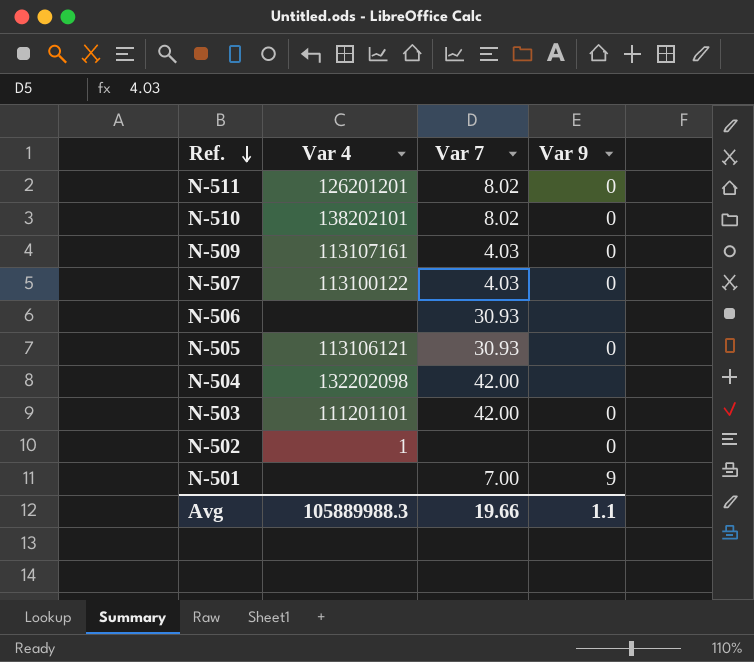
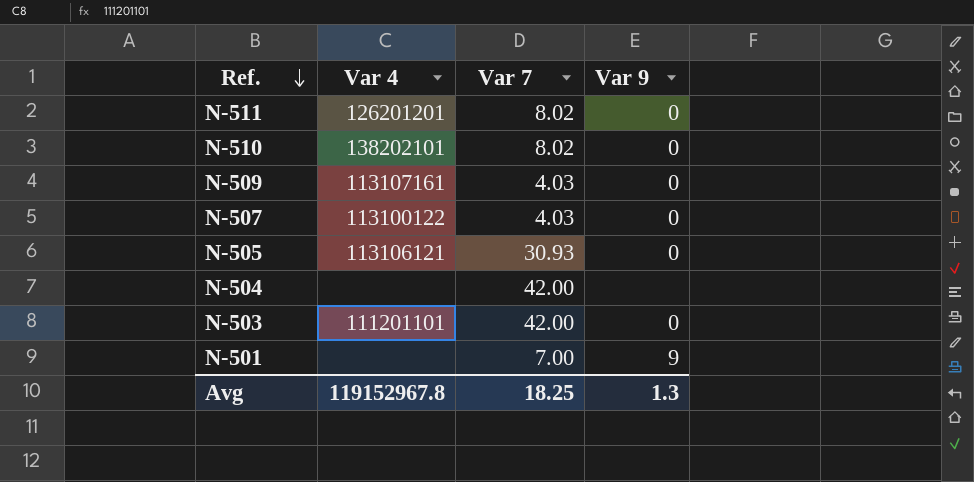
row N-506: none | 30.93 | none -> none
row N-502: 1 | none | 0 -> none
N-504 | Var 4: 132202098 -> none
Avg | Var 4: 105889988.3 -> 119152967.8
Avg | Var 7: 19.66 -> 18.25
Avg | Var 9: 1.1 -> 1.3

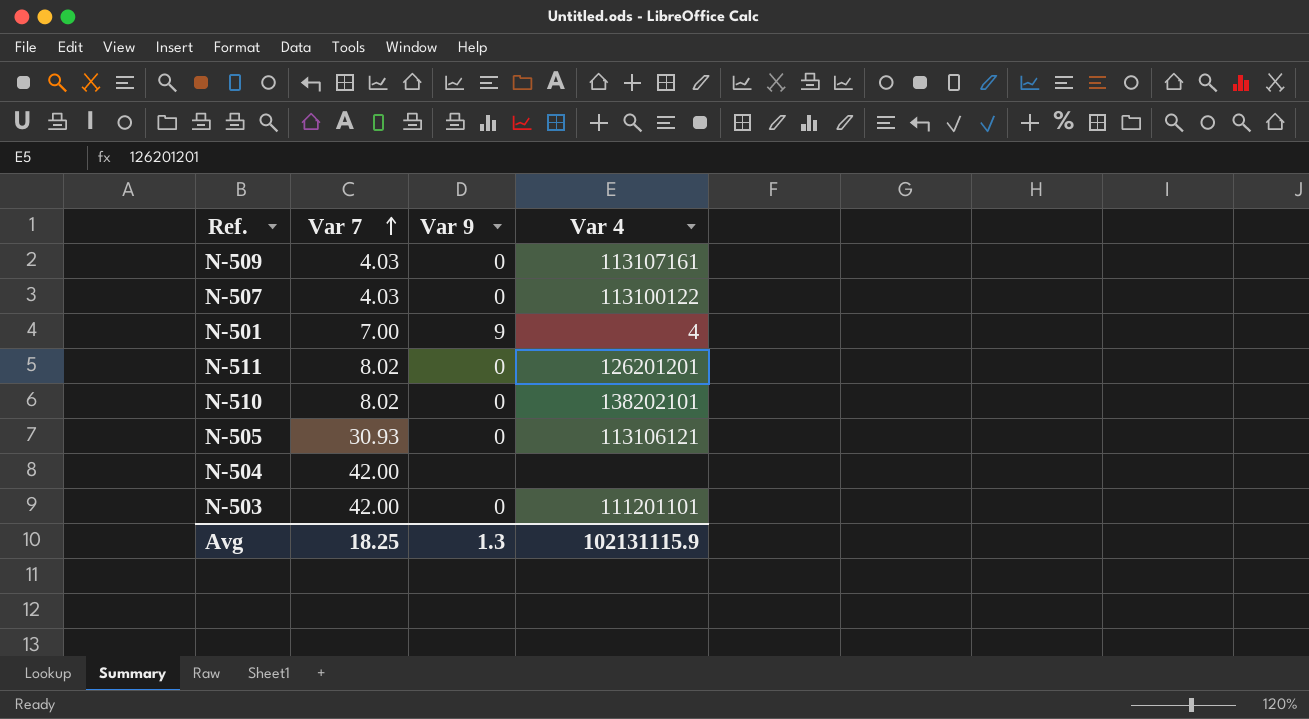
row order: Ref. descending -> Var 7 ascending
column Var 4 | position: 2 -> 4
N-501 | Var 4: none -> 4
Avg | Var 4: 119152967.8 -> 102131115.9

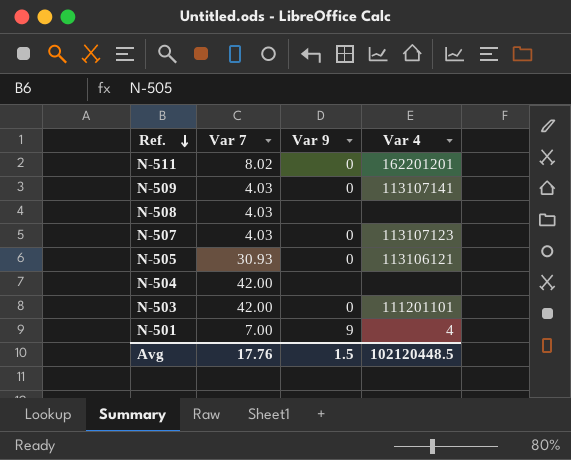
row order: Var 7 ascending -> Ref. descending
row N-510: 8.02 | 0 | 138202101 -> none
N-511 | Var 4: 126201201 -> 162201201
N-509 | Var 4: 113107161 -> 113107141
row N-508: none -> 4.03 | none | none
N-507 | Var 4: 113100122 -> 113107123
Avg | Var 7: 18.25 -> 17.76
Avg | Var 9: 1.3 -> 1.5
Avg | Var 4: 102131115.9 -> 102120448.5

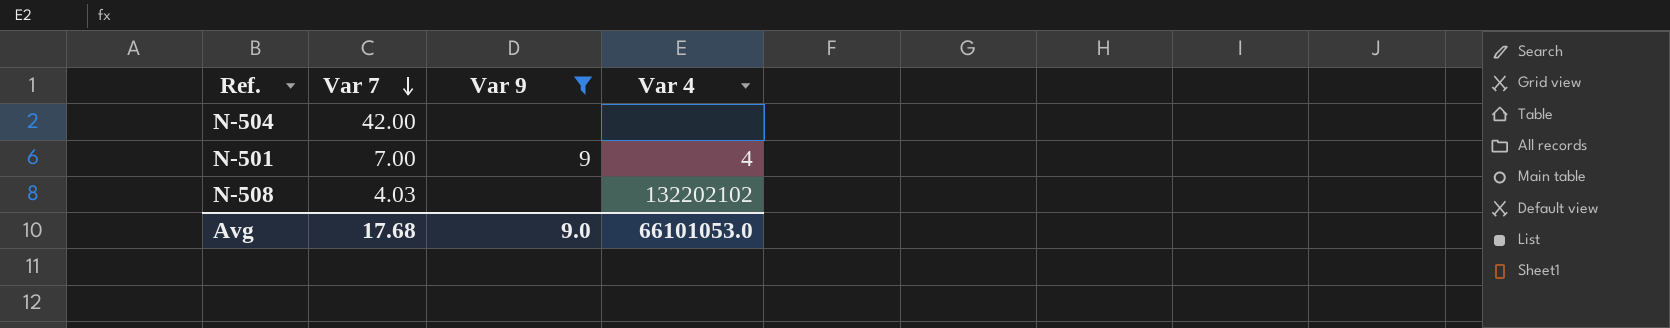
filter: none -> Var 9 != 0
row order: Ref. descending -> Var 7 descending
N-508 | Var 4: none -> 132202102
Avg | Var 7: 17.76 -> 17.68
Avg | Var 9: 1.5 -> 9.0
Avg | Var 4: 102120448.5 -> 66101053.0

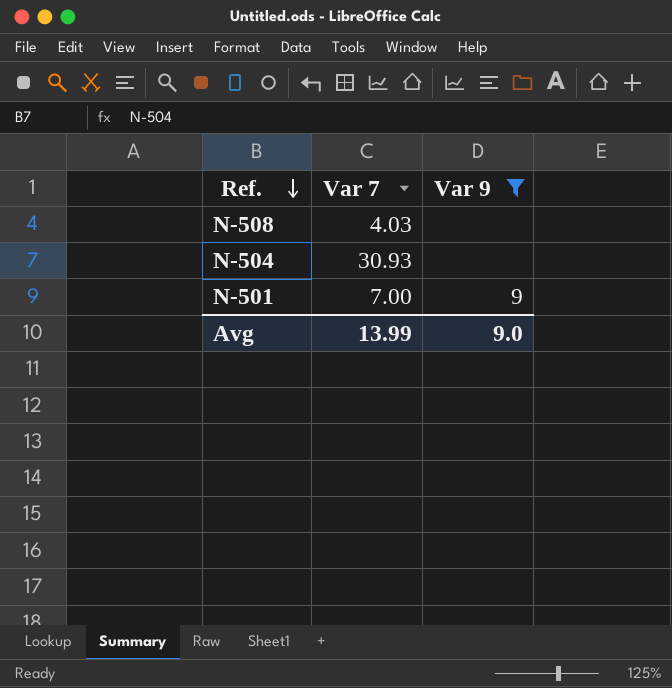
row order: Var 7 descending -> Ref. descending
column Var 4 | position: 4 -> none
N-504 | Var 7: 42.00 -> 30.93
Avg | Var 7: 17.68 -> 13.99

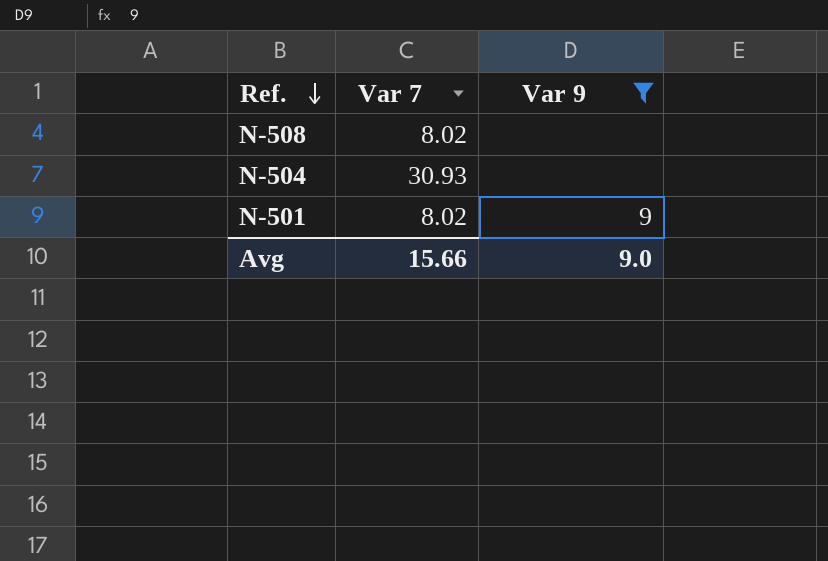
N-508 | Var 7: 4.03 -> 8.02
N-501 | Var 7: 7.00 -> 8.02
Avg | Var 7: 13.99 -> 15.66

